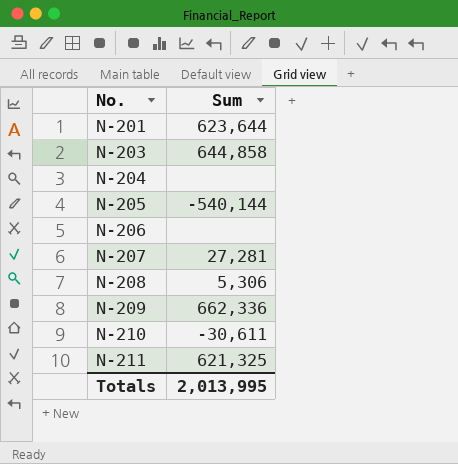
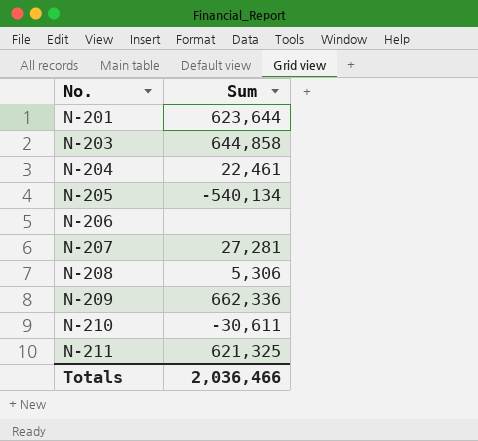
N-204 | Sum: none -> 22,461
N-205 | Sum: -540,144 -> -540,134
Totals | Sum: 2,013,995 -> 2,036,466

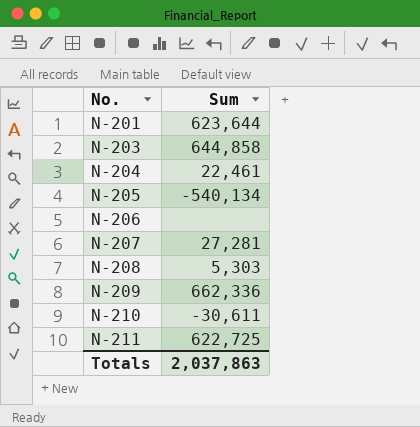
N-208 | Sum: 5,306 -> 5,303
N-211 | Sum: 621,325 -> 622,725
Totals | Sum: 2,036,466 -> 2,037,863

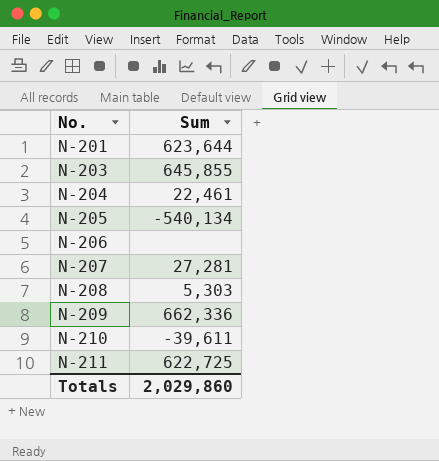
N-203 | Sum: 644,858 -> 645,855
N-210 | Sum: -30,611 -> -39,611
Totals | Sum: 2,037,863 -> 2,029,860

